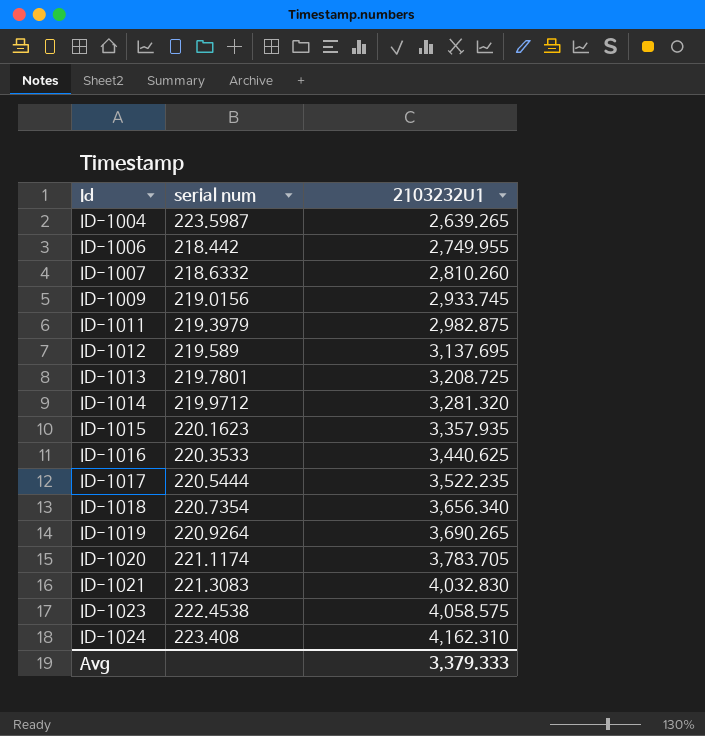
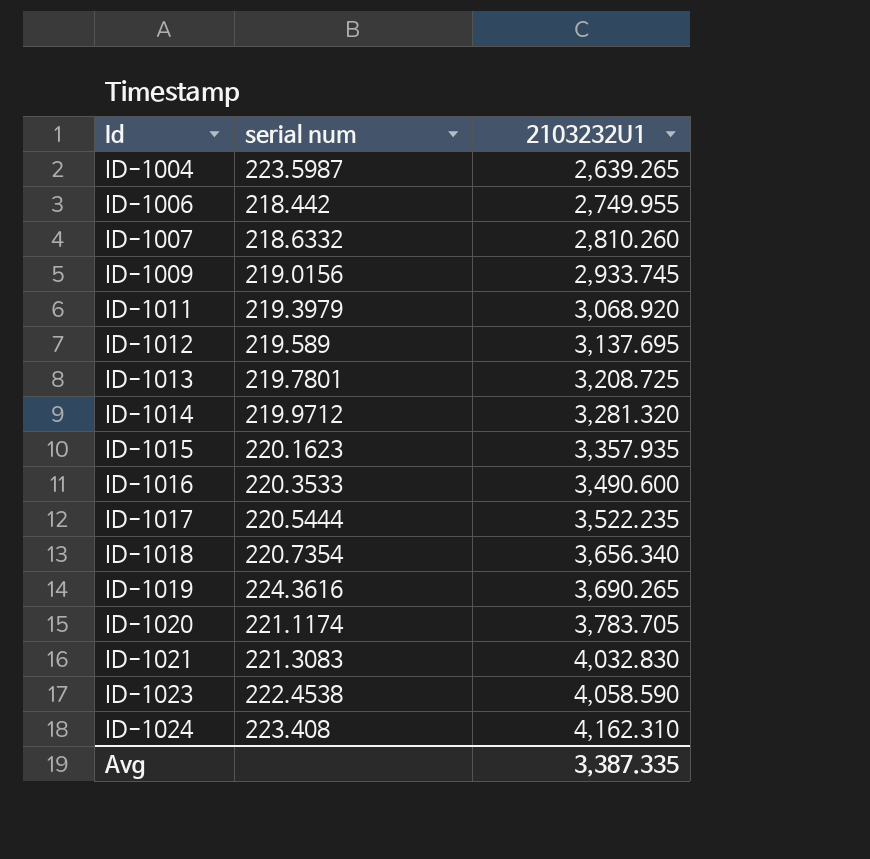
ID-1011 | 2103232U1: 2,982.875 -> 3,068.920
ID-1016 | 2103232U1: 3,440.625 -> 3,490.600
ID-1019 | serial num: 220.9264 -> 224.3616
ID-1023 | 2103232U1: 4,058.575 -> 4,058.590
Avg | 2103232U1: 3,379.333 -> 3,387.335

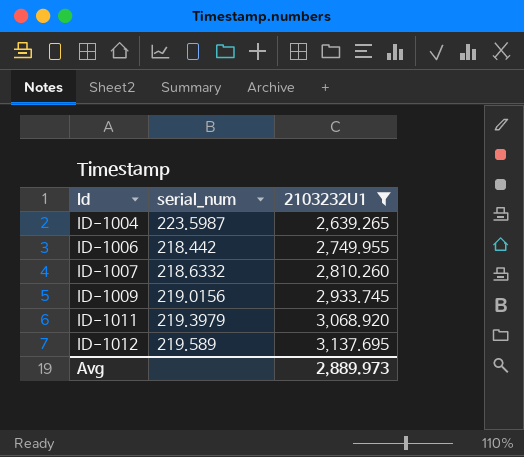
filter: none -> 2103232U1 <= 3,137.695
column name: serial num -> serial_num
Avg | 2103232U1: 3,387.335 -> 2,889.973

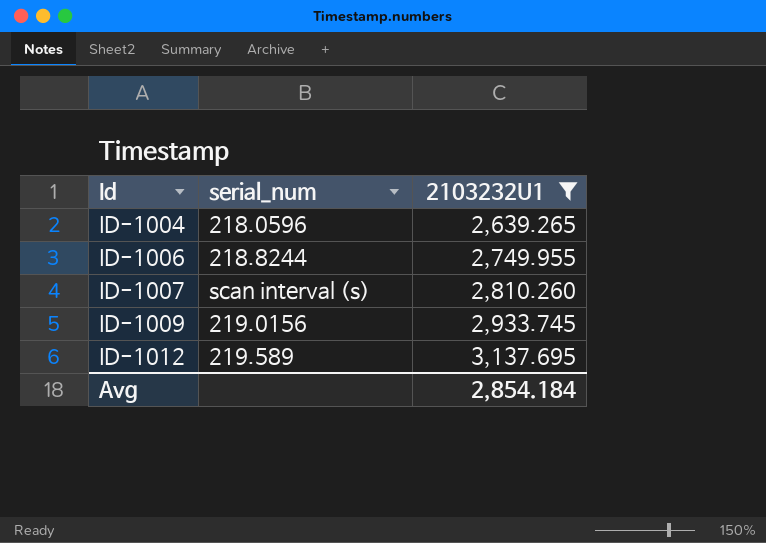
row ID-1011: 219.3979 | 3,068.920 -> none
ID-1004 | serial_num: 223.5987 -> 218.0596
ID-1006 | serial_num: 218.442 -> 218.8244
ID-1007 | serial_num: 218.6332 -> scan interval (s)
Avg | 2103232U1: 2,889.973 -> 2,854.184

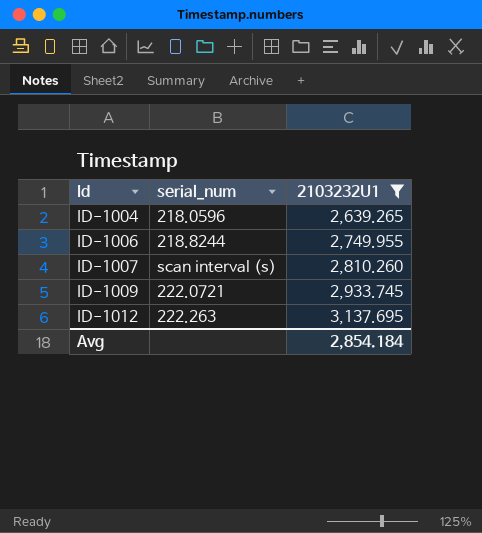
ID-1009 | serial_num: 219.0156 -> 222.0721
ID-1012 | serial_num: 219.589 -> 222.263

